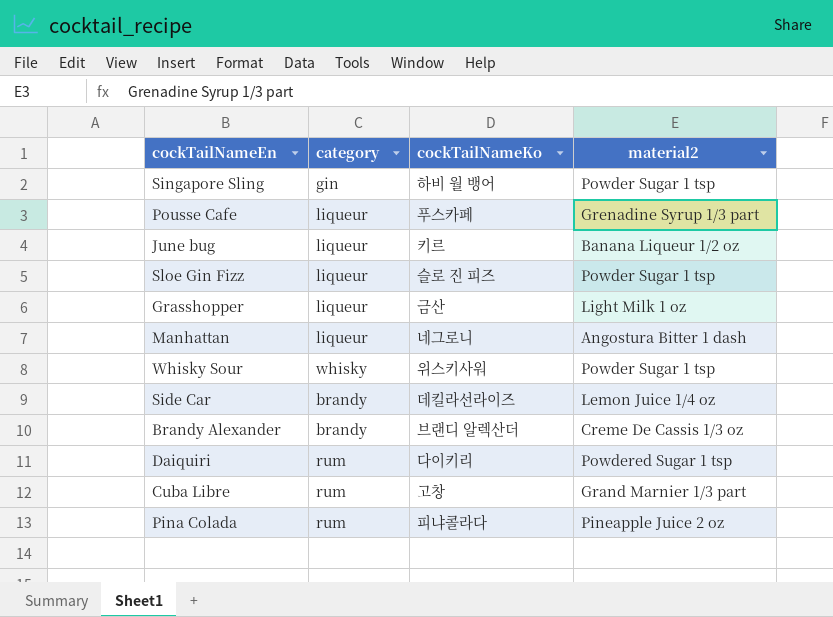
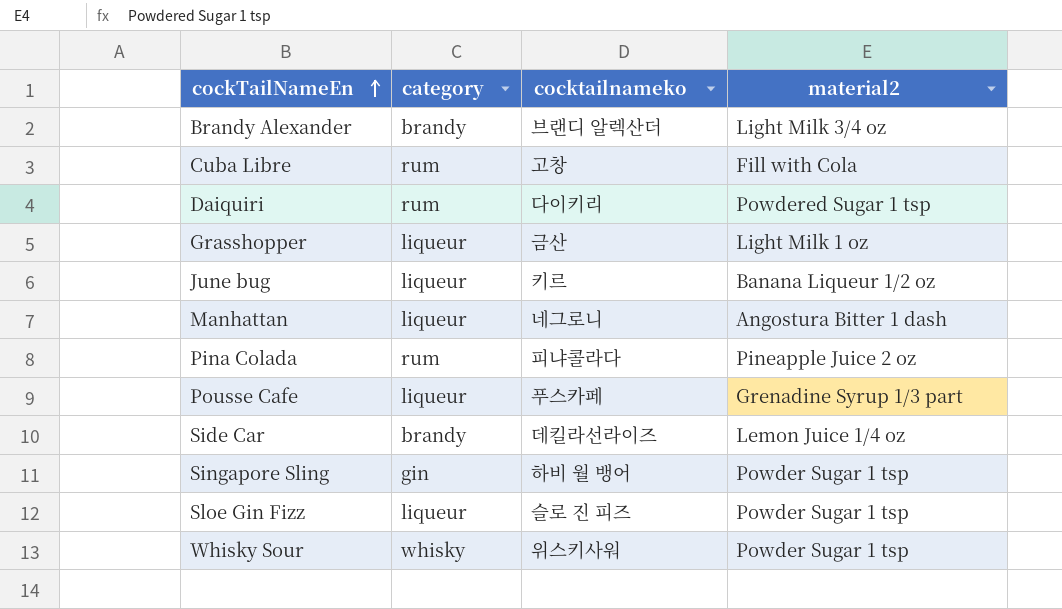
row order: none -> cockTailNameEn ascending
column name: cockTailNameKo -> cocktailnameko
Brandy Alexander | material2: Creme De Cassis 1/3 oz -> Light Milk 3/4 oz
Cuba Libre | material2: Grand Marnier 1/3 part -> Fill with Cola

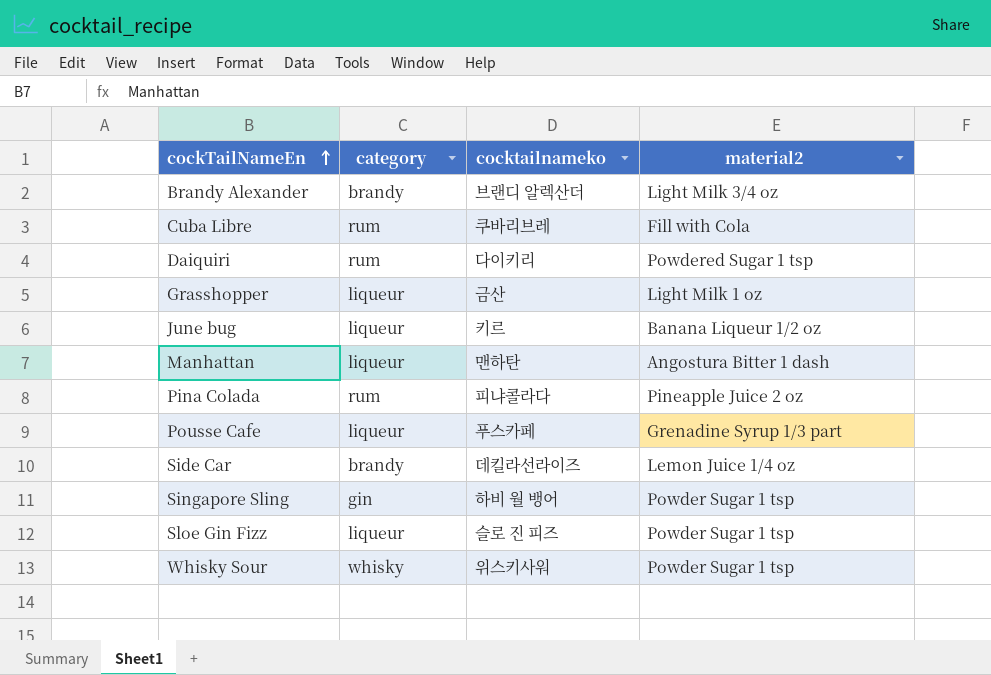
Cuba Libre | cocktailnameko: 고창 -> 쿠바리브레
Manhattan | cocktailnameko: 네그로니 -> 맨하탄

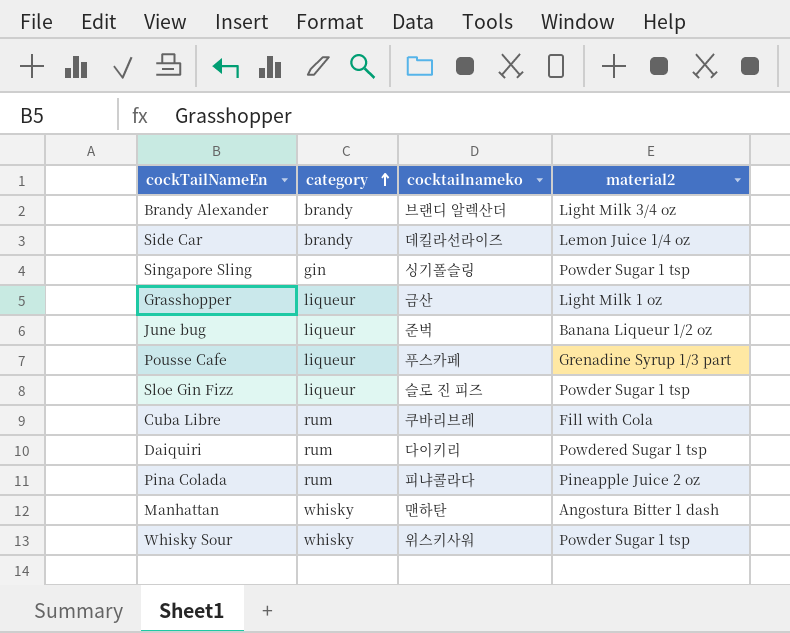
row order: cockTailNameEn ascending -> category ascending
Singapore Sling | cocktailnameko: 하비 월 뱅어 -> 싱기폴슬링
June bug | cocktailnameko: 키르 -> 준벅
Manhattan | category: liqueur -> whisky

